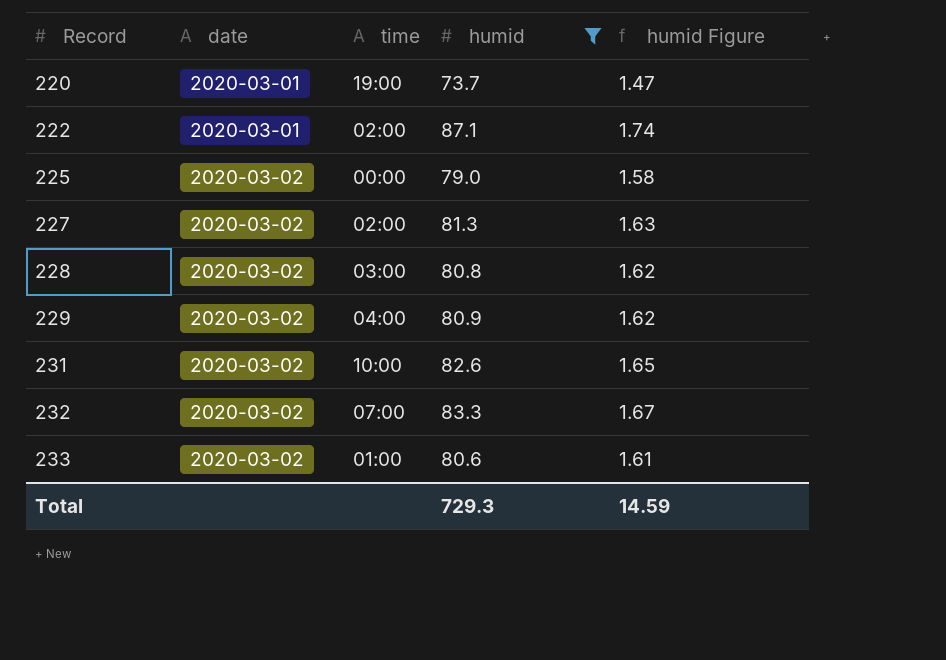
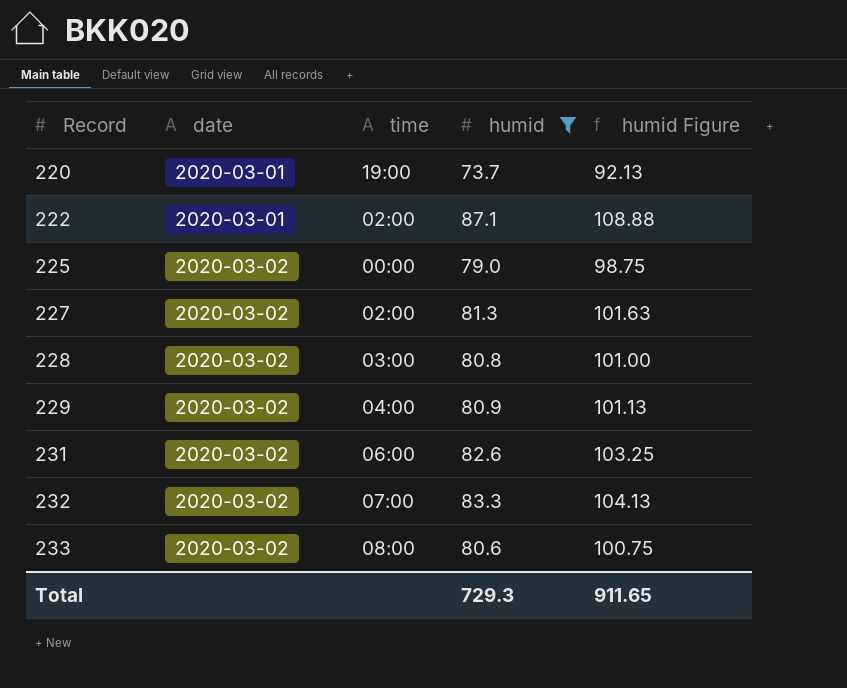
column humid Figure | formula: [humid] * 0.02 -> [humid] * 1.25
231 | time: 10:00 -> 06:00
233 | time: 01:00 -> 08:00
Total | humid Figure: 14.59 -> 911.65

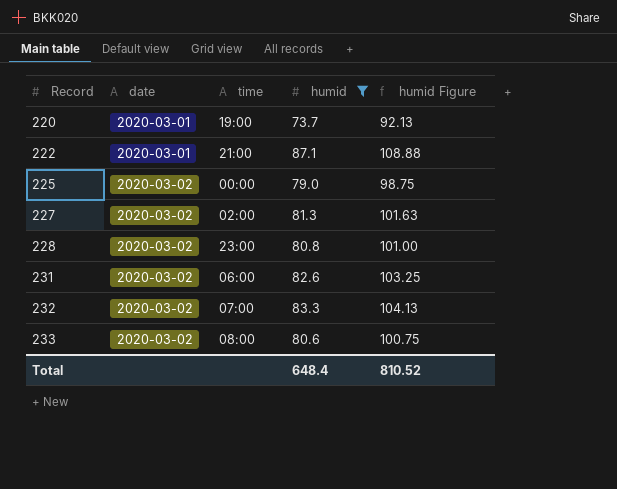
row 229: 2020-03-02 | 04:00 | 80.9 | 101.13 -> none
222 | time: 02:00 -> 21:00
228 | time: 03:00 -> 23:00
Total | humid: 729.3 -> 648.4
Total | humid Figure: 911.65 -> 810.52

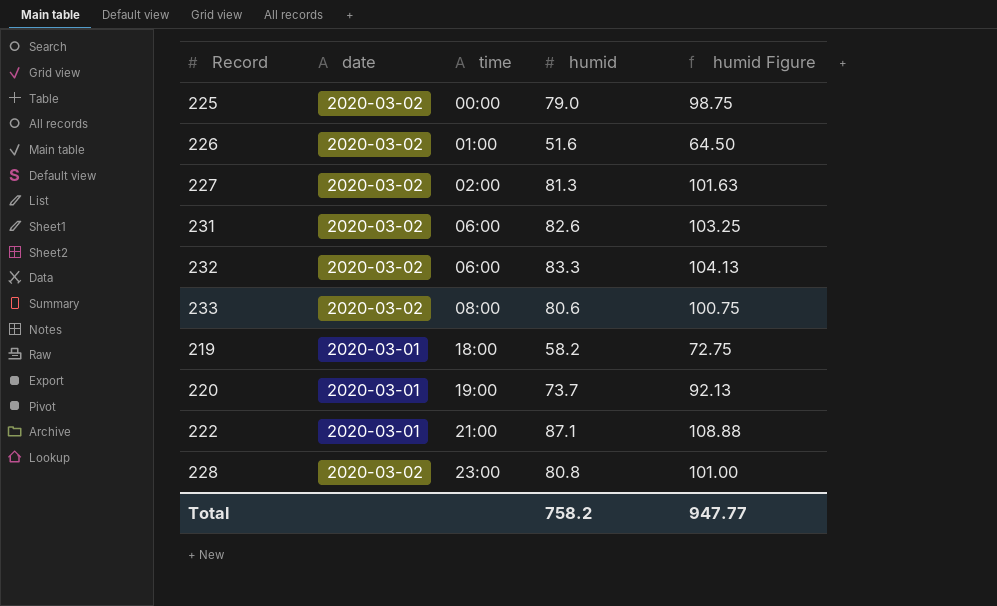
filter: humid >= 73.7 -> none
row order: Record ascending -> time ascending
232 | time: 07:00 -> 06:00
Total | humid: 648.4 -> 758.2
Total | humid Figure: 810.52 -> 947.77

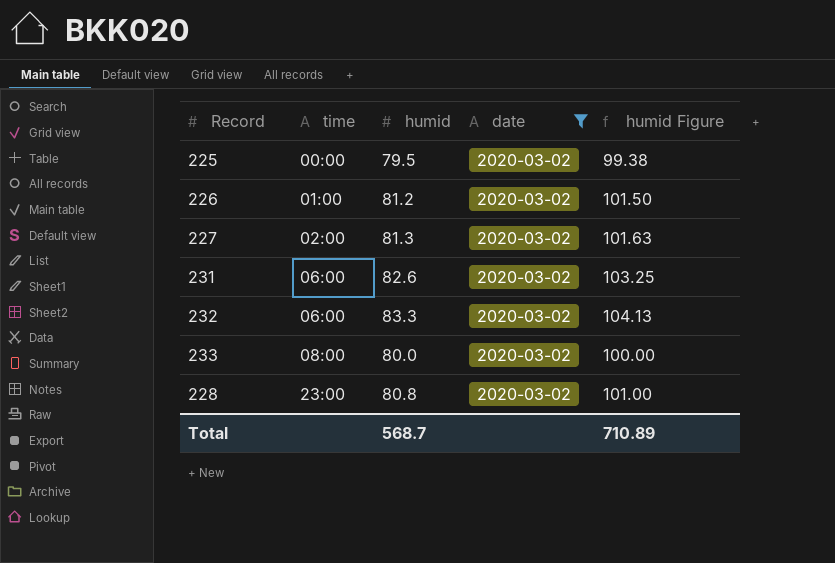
filter: none -> date = 2020-03-02
column date | position: 2 -> 4
225 | humid: 79.0 -> 79.5
225 | humid Figure: 98.75 -> 99.38
226 | humid: 51.6 -> 81.2
226 | humid Figure: 64.50 -> 101.50
233 | humid: 80.6 -> 80.0
233 | humid Figure: 100.75 -> 100.00
Total | humid: 758.2 -> 568.7
Total | humid Figure: 947.77 -> 710.89

